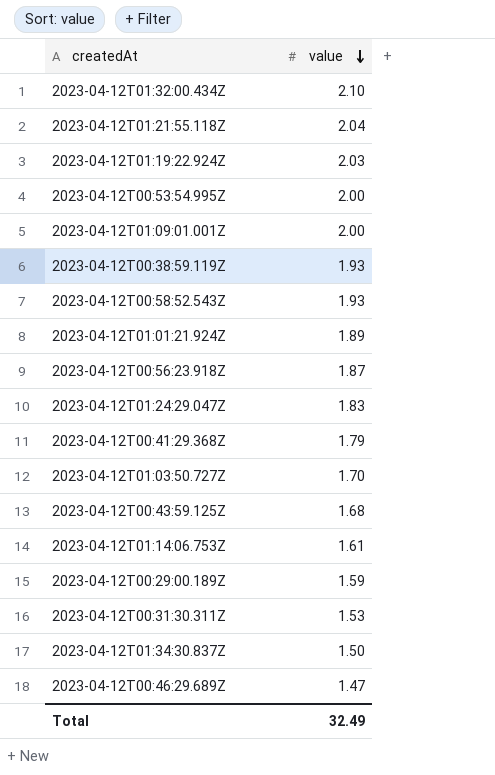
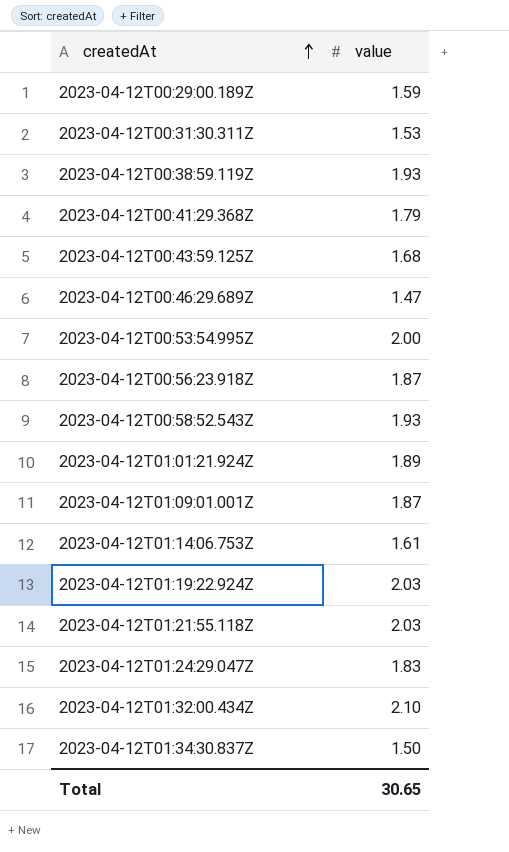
row order: value descending -> createdAt ascending
row 2023-04-12T01:03:50.727Z: 1.70 -> none
2023-04-12T01:09:01.001Z | value: 2.00 -> 1.87
2023-04-12T01:21:55.118Z | value: 2.04 -> 2.03
Total | value: 32.49 -> 30.65

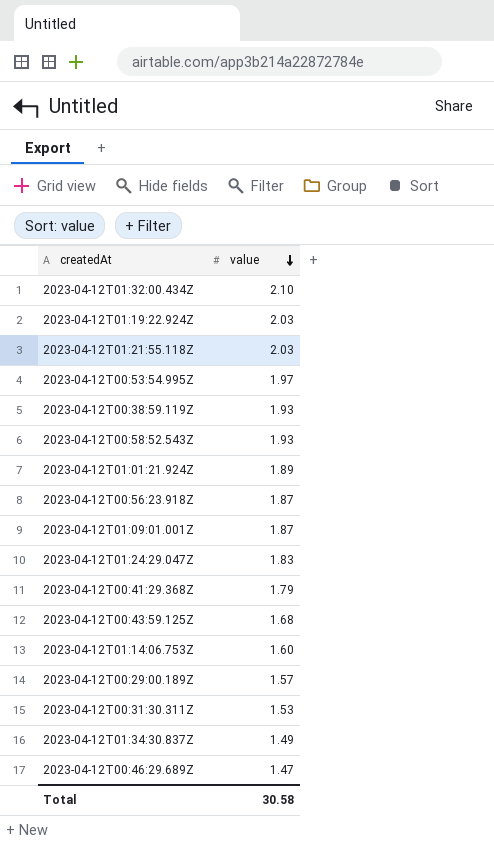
row order: createdAt ascending -> value descending
2023-04-12T00:53:54.995Z | value: 2.00 -> 1.97
2023-04-12T01:14:06.753Z | value: 1.61 -> 1.60
2023-04-12T00:29:00.189Z | value: 1.59 -> 1.57
2023-04-12T01:34:30.837Z | value: 1.50 -> 1.49
Total | value: 30.65 -> 30.58

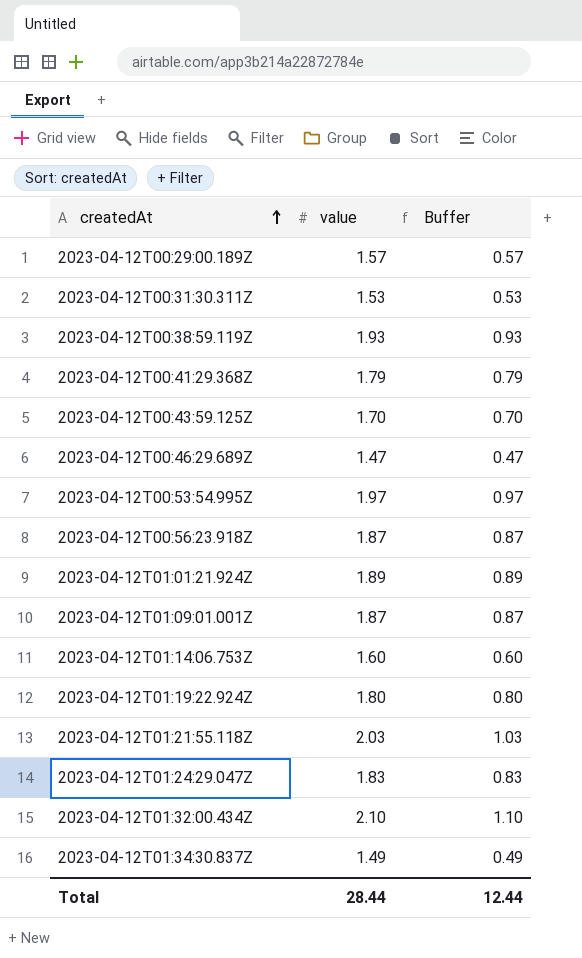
row order: value descending -> createdAt ascending
column Buffer | formula: none -> [value] - 1
row 2023-04-12T00:58:52.543Z: 1.93 -> none
2023-04-12T00:43:59.125Z | value: 1.68 -> 1.70
2023-04-12T01:19:22.924Z | value: 2.03 -> 1.80
Total | value: 30.58 -> 28.44

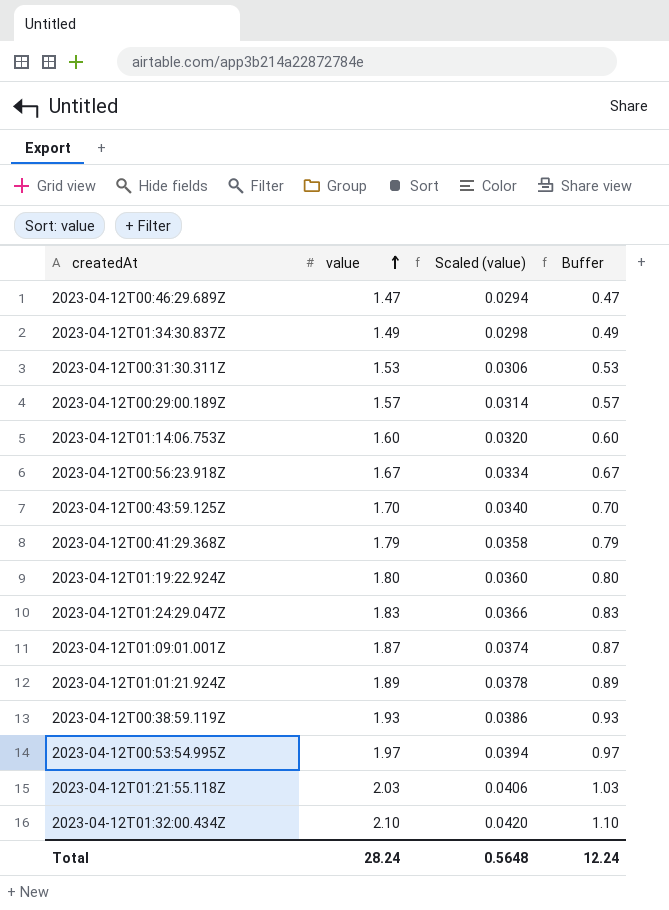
row order: createdAt ascending -> value ascending
column Scaled (value) | formula: none -> [value] * 0.02
2023-04-12T00:56:23.918Z | value: 1.87 -> 1.67
2023-04-12T00:56:23.918Z | Buffer: 0.87 -> 0.67
Total | value: 28.44 -> 28.24
Total | Buffer: 12.44 -> 12.24

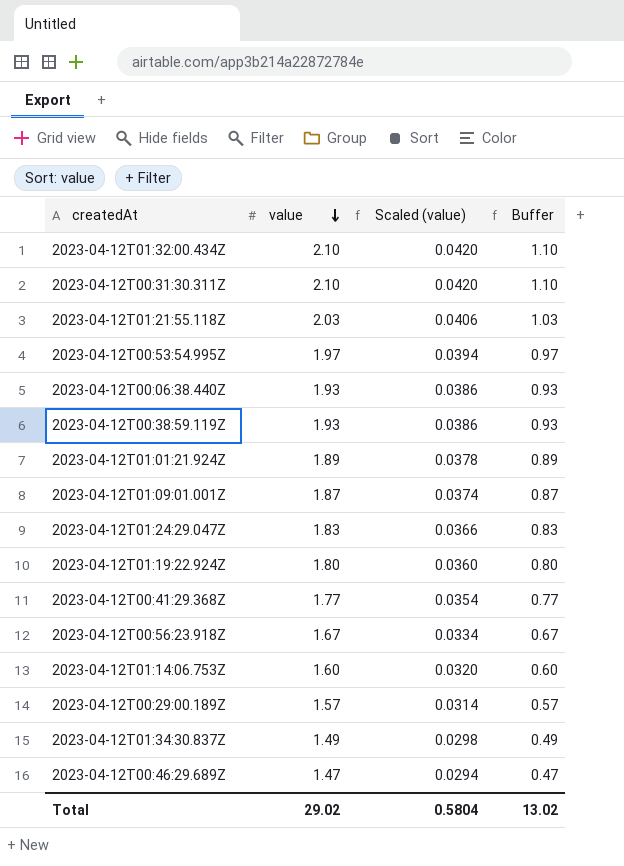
row order: value ascending -> value descending
row 2023-04-12T00:43:59.125Z: 1.70 | 0.0340 | 0.70 -> none
2023-04-12T00:31:30.311Z | value: 1.53 -> 2.10
2023-04-12T00:31:30.311Z | Scaled (value): 0.0306 -> 0.0420
2023-04-12T00:31:30.311Z | Buffer: 0.53 -> 1.10
row 2023-04-12T00:06:38.440Z: none -> 1.93 | 0.0386 | 0.93
2023-04-12T00:41:29.368Z | value: 1.79 -> 1.77
2023-04-12T00:41:29.368Z | Scaled (value): 0.0358 -> 0.0354
2023-04-12T00:41:29.368Z | Buffer: 0.79 -> 0.77
Total | value: 28.24 -> 29.02
Total | Scaled (value): 0.5648 -> 0.5804
Total | Buffer: 12.24 -> 13.02

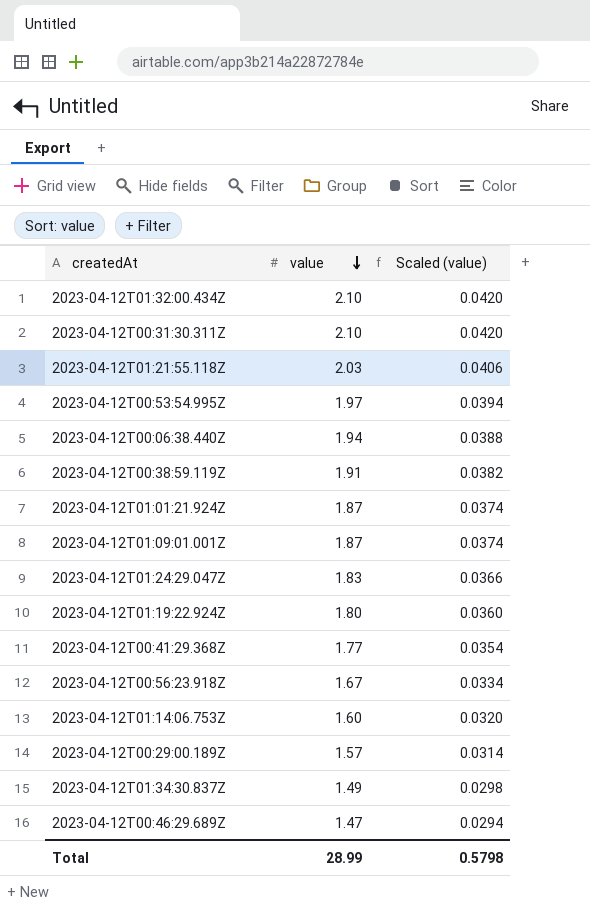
column Buffer | formula: [value] - 1 -> none
2023-04-12T00:06:38.440Z | value: 1.93 -> 1.94
2023-04-12T00:06:38.440Z | Scaled (value): 0.0386 -> 0.0388
2023-04-12T00:38:59.119Z | value: 1.93 -> 1.91
2023-04-12T00:38:59.119Z | Scaled (value): 0.0386 -> 0.0382
2023-04-12T01:01:21.924Z | value: 1.89 -> 1.87
2023-04-12T01:01:21.924Z | Scaled (value): 0.0378 -> 0.0374
Total | value: 29.02 -> 28.99
Total | Scaled (value): 0.5804 -> 0.5798

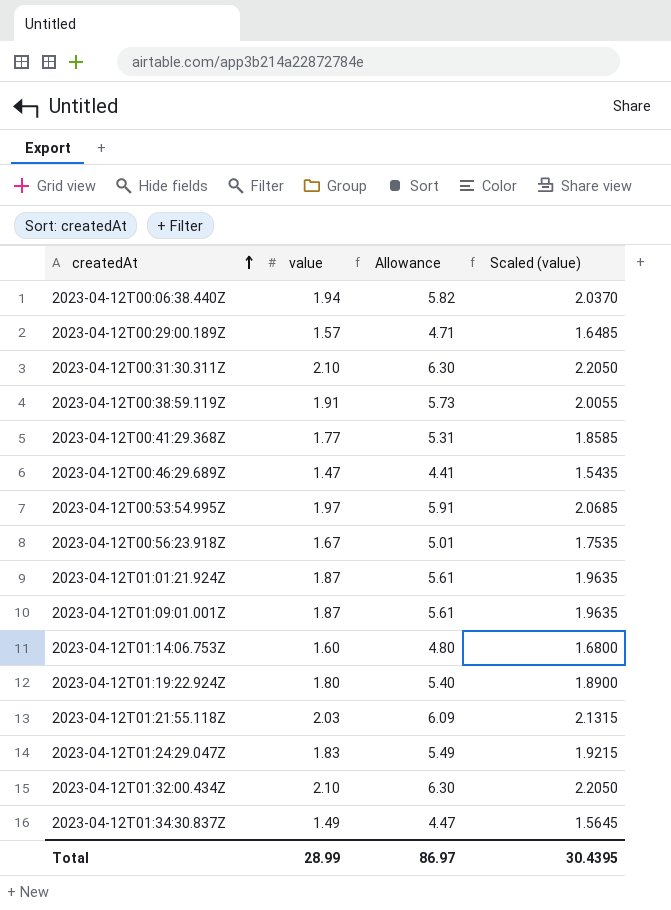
row order: value descending -> createdAt ascending
column Allowance | formula: none -> [value] * 3
column Scaled (value) | formula: [value] * 0.02 -> [value] * 1.05
Total | Scaled (value): 0.5798 -> 30.4395

